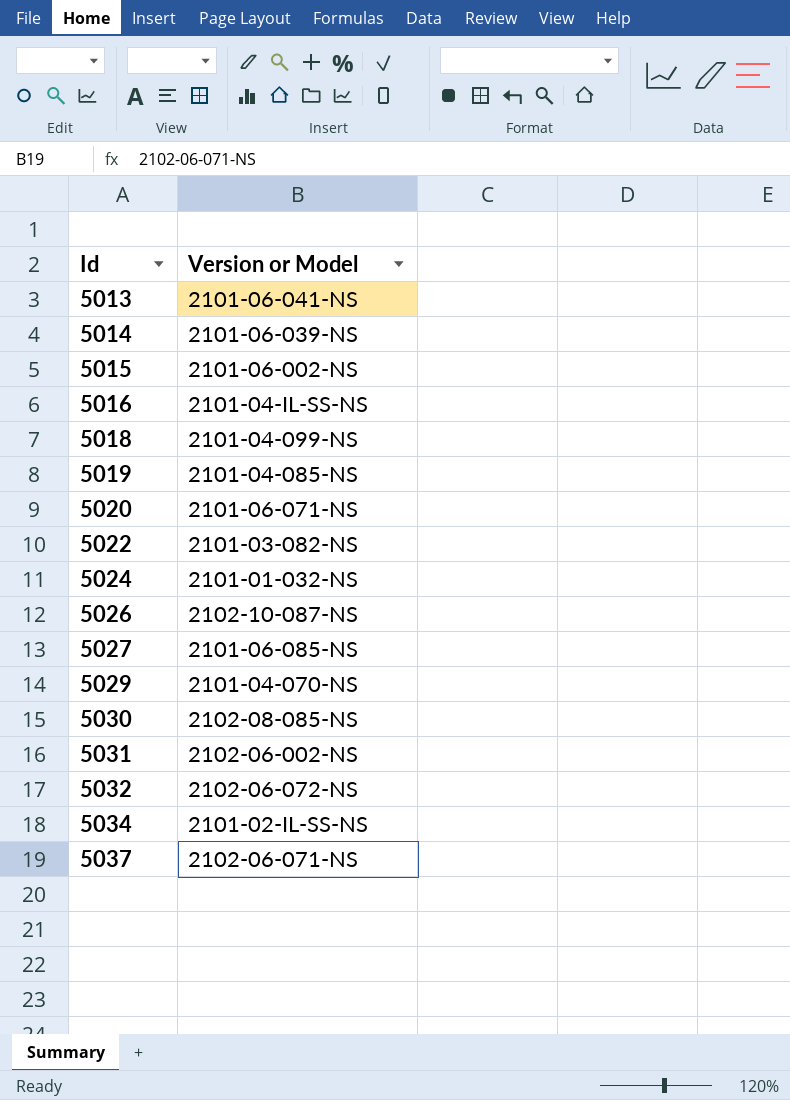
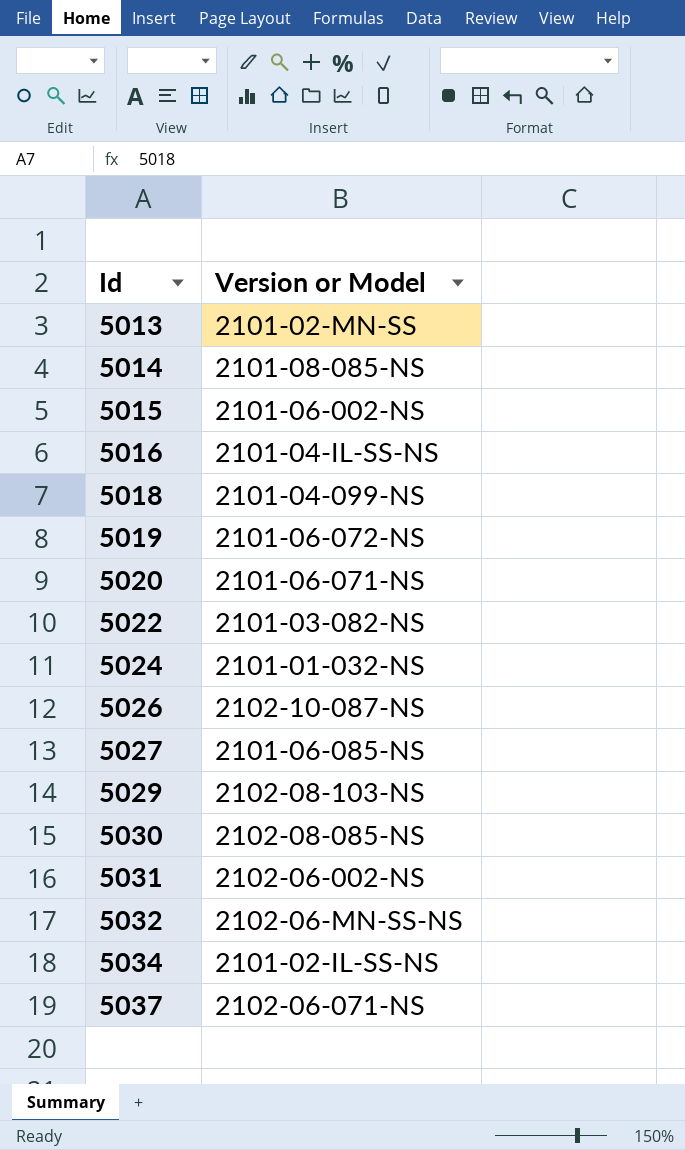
5013 | Version or Model: 2101-06-041-NS -> 2101-02-MN-SS
5014 | Version or Model: 2101-06-039-NS -> 2101-08-085-NS
5019 | Version or Model: 2101-04-085-NS -> 2101-06-072-NS
5029 | Version or Model: 2101-04-070-NS -> 2102-08-103-NS
5032 | Version or Model: 2102-06-072-NS -> 2102-06-MN-SS-NS

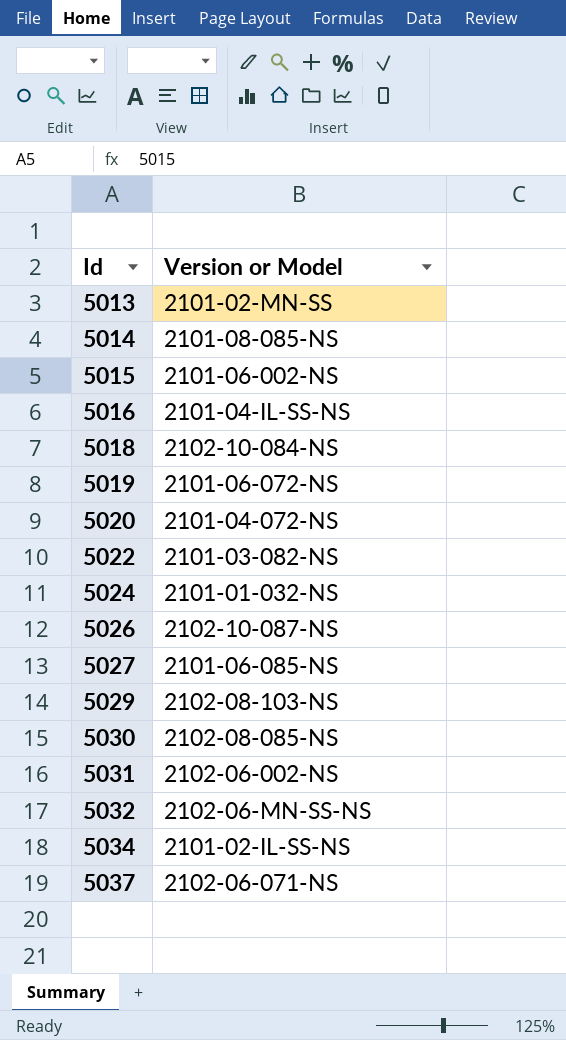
5018 | Version or Model: 2101-04-099-NS -> 2102-10-084-NS
5020 | Version or Model: 2101-06-071-NS -> 2101-04-072-NS

